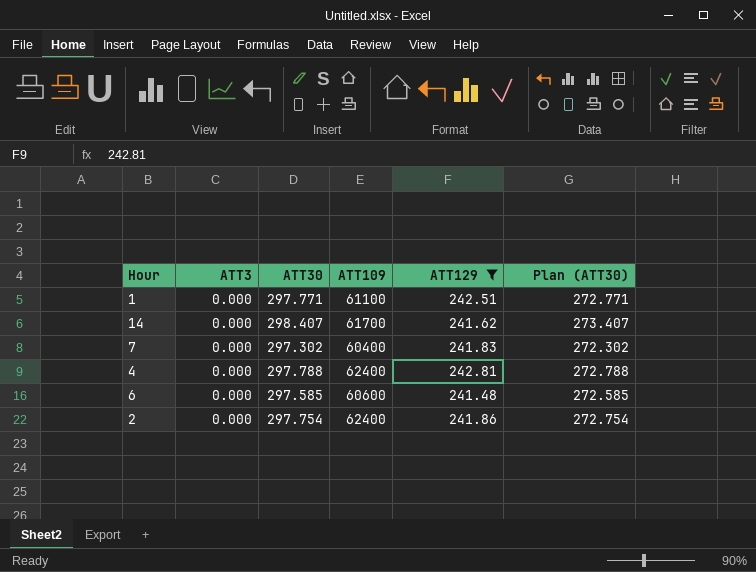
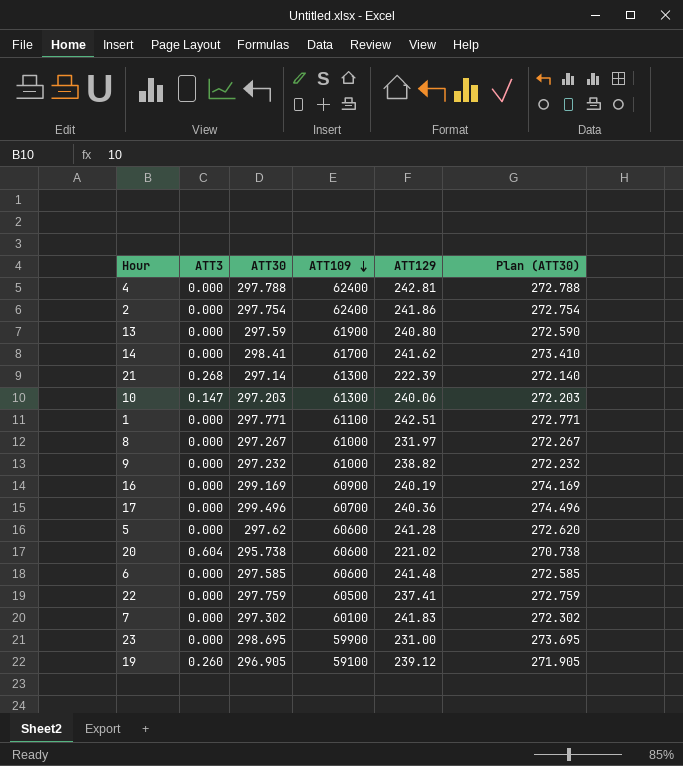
filter: ATT129 >= 241.48 -> none
row order: none -> ATT109 descending
14 | ATT30: 298.407 -> 298.41
14 | Plan (ATT30): 273.407 -> 273.410
7 | ATT109: 60400 -> 60100

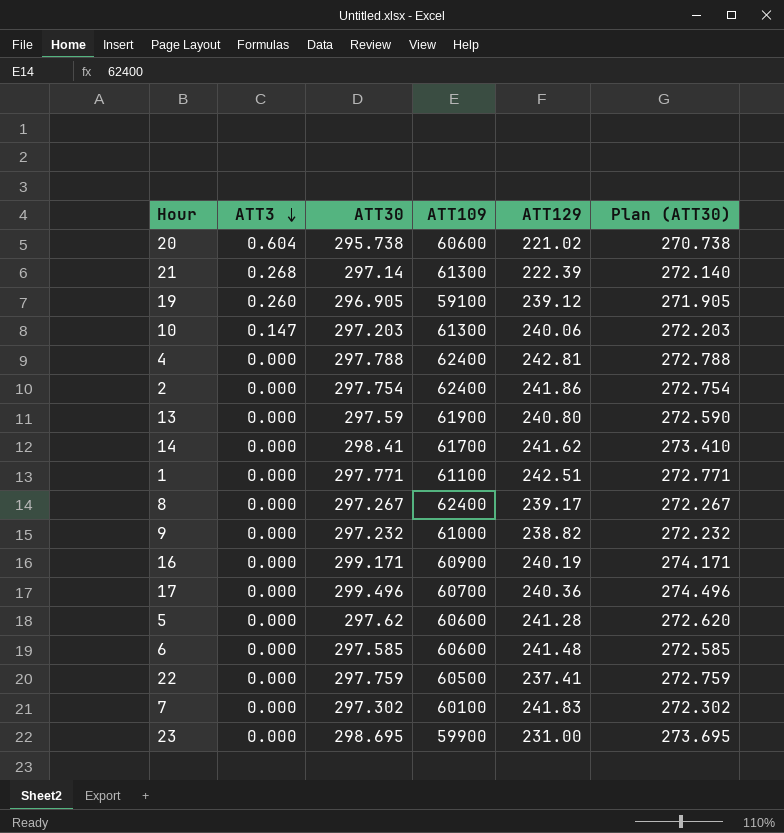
row order: ATT109 descending -> ATT3 descending
8 | ATT109: 61000 -> 62400
8 | ATT129: 231.97 -> 239.17
16 | ATT30: 299.169 -> 299.171
16 | Plan (ATT30): 274.169 -> 274.171

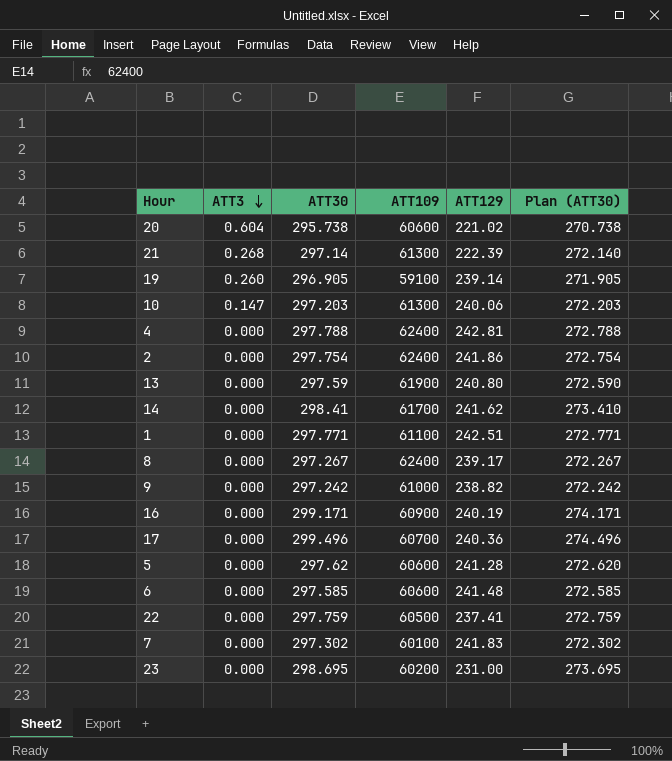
19 | ATT129: 239.12 -> 239.14
9 | ATT30: 297.232 -> 297.242
9 | Plan (ATT30): 272.232 -> 272.242
23 | ATT109: 59900 -> 60200

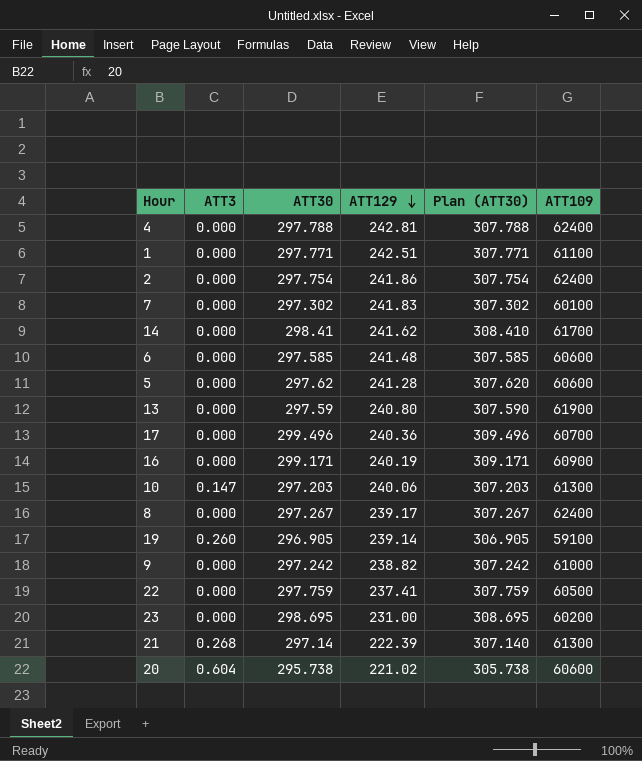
row order: ATT3 descending -> ATT129 descending
column Plan (ATT30) | formula: [ATT30] - 25 -> [ATT30] + 10
column ATT109 | position: 4 -> 6

